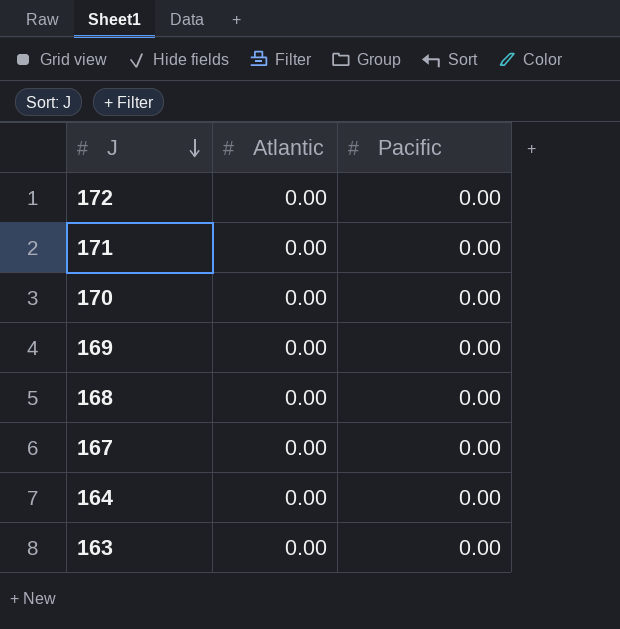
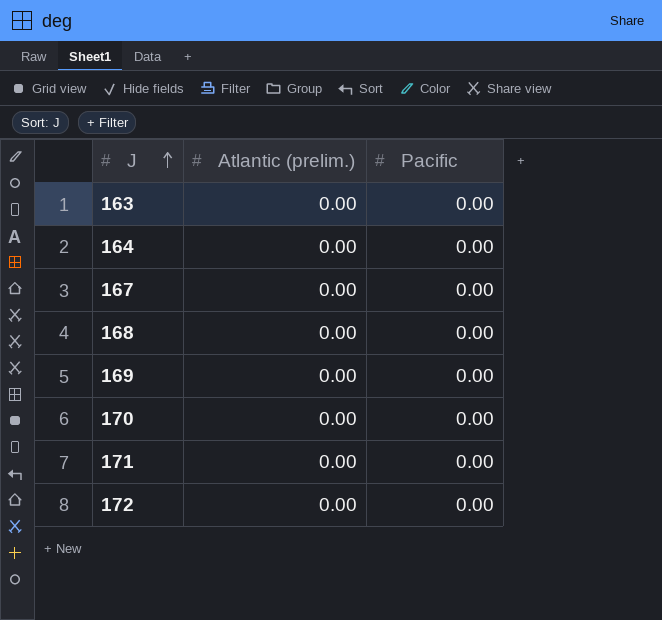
row order: J descending -> J ascending
column name: Atlantic -> Atlantic (prelim.)

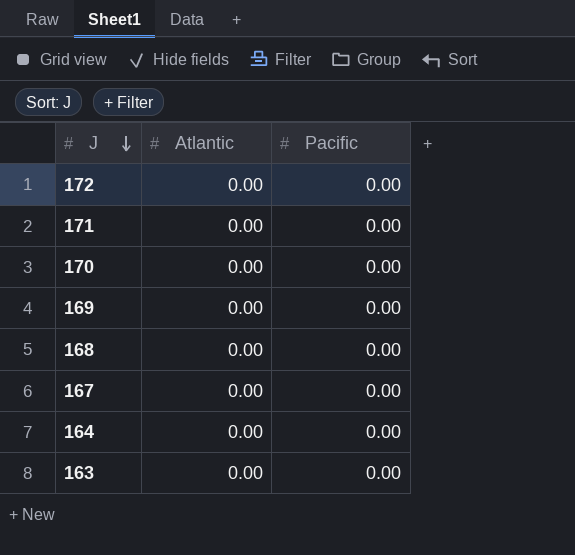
row order: J ascending -> J descending
column name: Atlantic (prelim.) -> Atlantic

